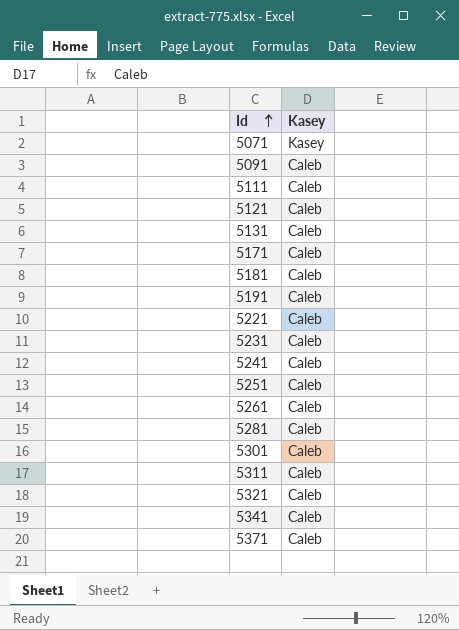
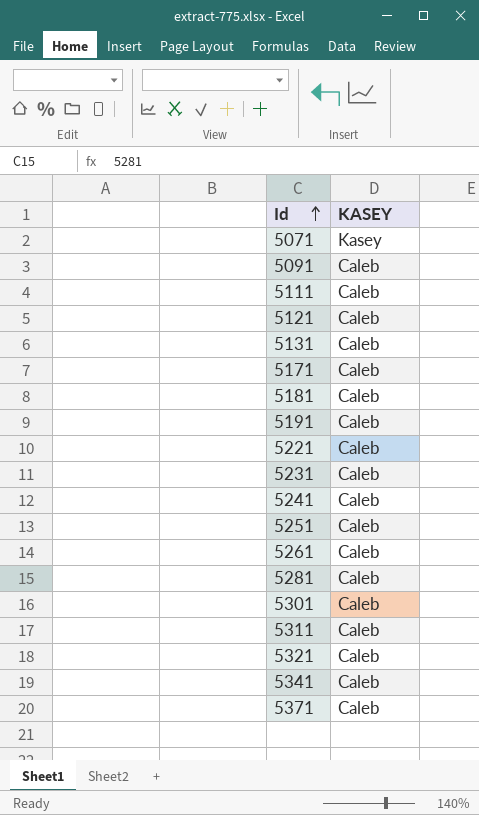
column name: Kasey -> KASEY

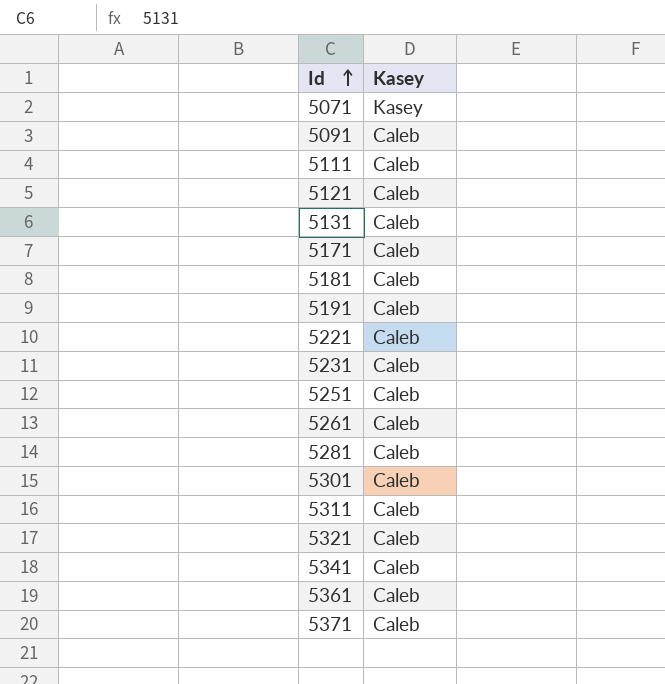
column name: KASEY -> Kasey
row 5241: Caleb -> none
row 5361: none -> Caleb

